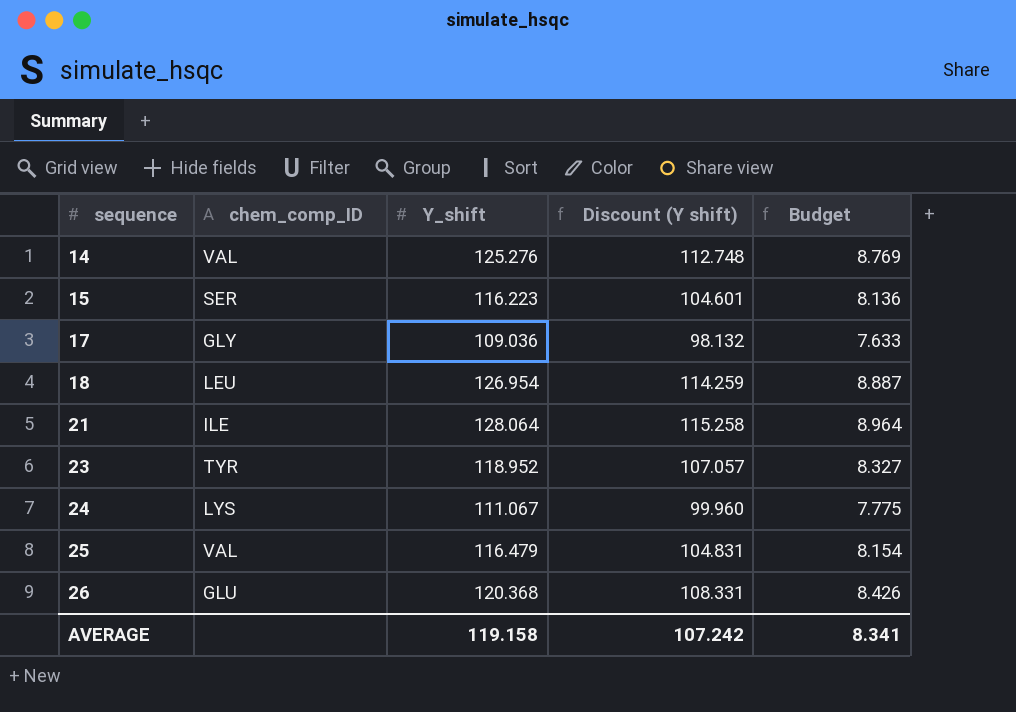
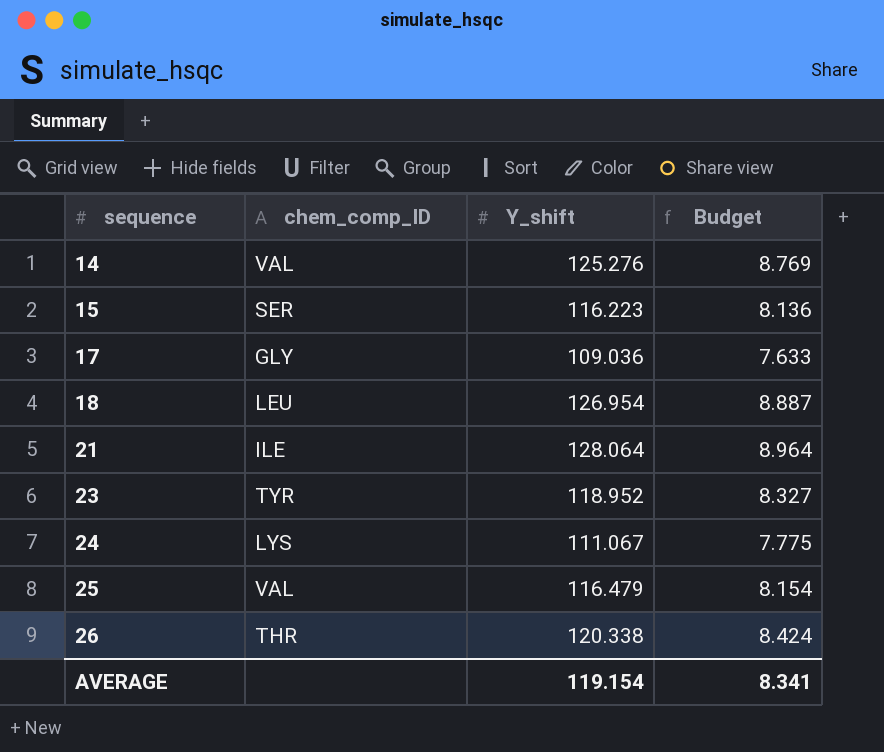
column Discount (Y shift) | formula: [Y_shift] * 0.9 -> none
26 | chem_comp_ID: GLU -> THR
26 | Y_shift: 120.368 -> 120.338
26 | Budget: 8.426 -> 8.424
AVERAGE | Y_shift: 119.158 -> 119.154

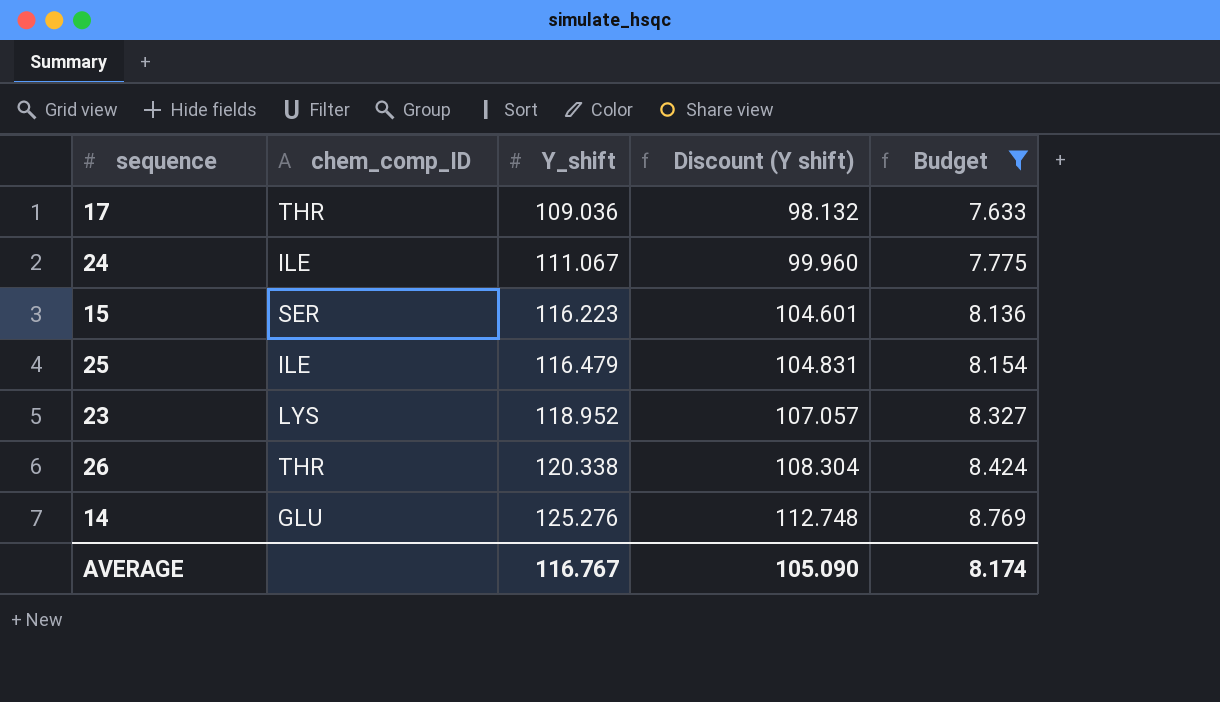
filter: none -> Budget <= 8.769
row order: sequence ascending -> Y_shift ascending
column Discount (Y shift) | formula: none -> [Y_shift] * 0.9
17 | chem_comp_ID: GLY -> THR
24 | chem_comp_ID: LYS -> ILE
25 | chem_comp_ID: VAL -> ILE
23 | chem_comp_ID: TYR -> LYS
14 | chem_comp_ID: VAL -> GLU
AVERAGE | Y_shift: 119.154 -> 116.767
AVERAGE | Budget: 8.341 -> 8.174

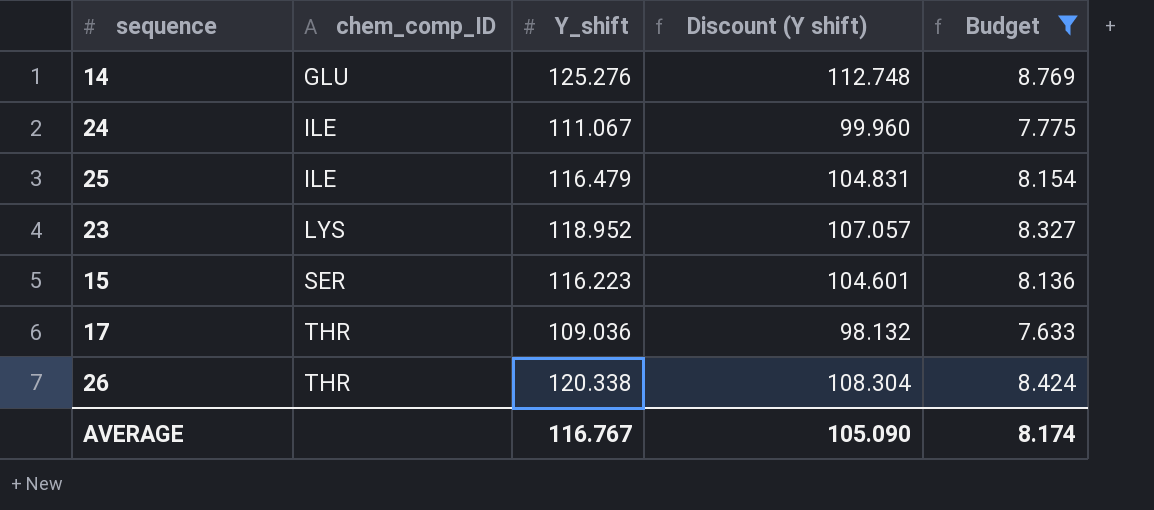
row order: Y_shift ascending -> chem_comp_ID ascending

